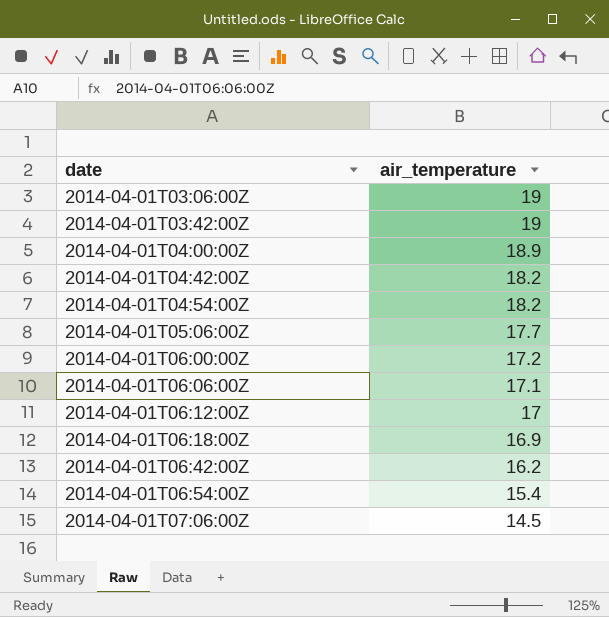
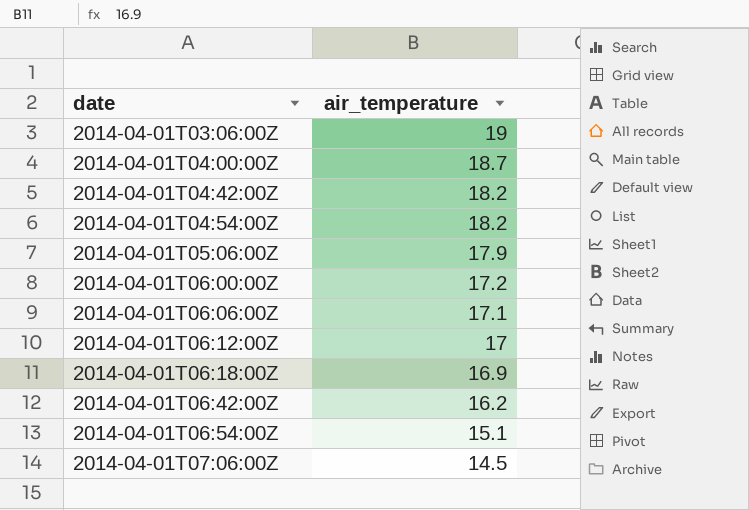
row 2014-04-01T03:42:00Z: 19 -> none
2014-04-01T04:00:00Z | air_temperature: 18.9 -> 18.7
2014-04-01T05:06:00Z | air_temperature: 17.7 -> 17.9
2014-04-01T06:54:00Z | air_temperature: 15.4 -> 15.1

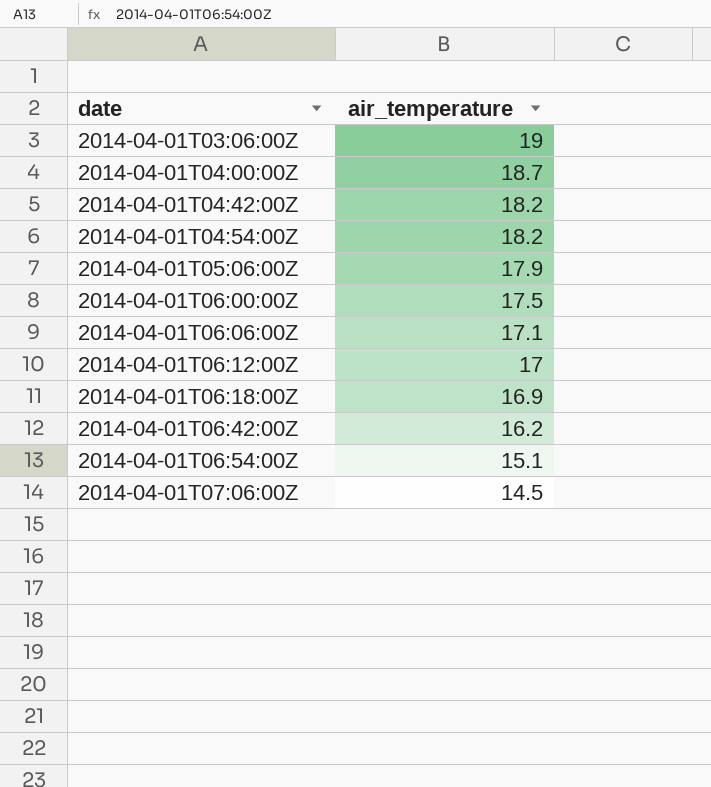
2014-04-01T06:00:00Z | air_temperature: 17.2 -> 17.5

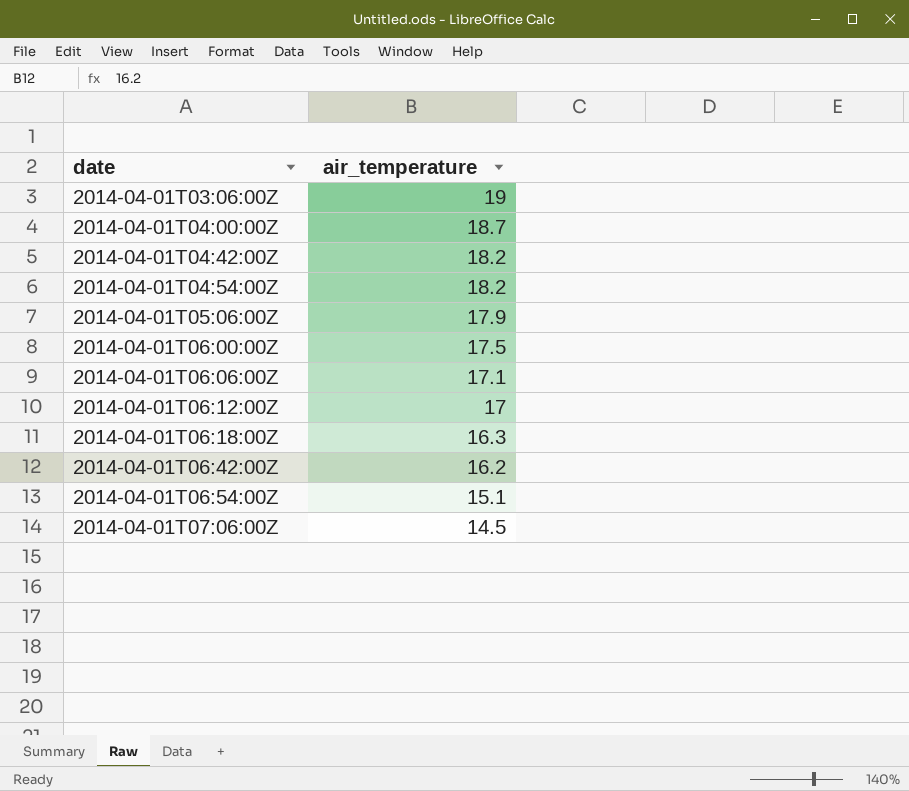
2014-04-01T06:18:00Z | air_temperature: 16.9 -> 16.3

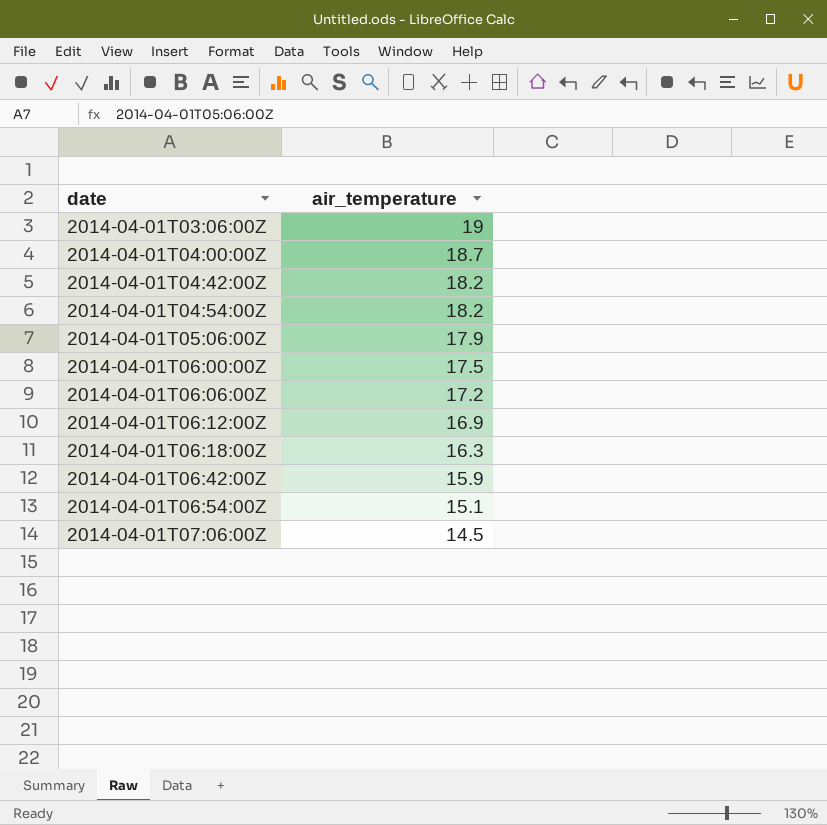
2014-04-01T06:06:00Z | air_temperature: 17.1 -> 17.2
2014-04-01T06:12:00Z | air_temperature: 17 -> 16.9
2014-04-01T06:42:00Z | air_temperature: 16.2 -> 15.9

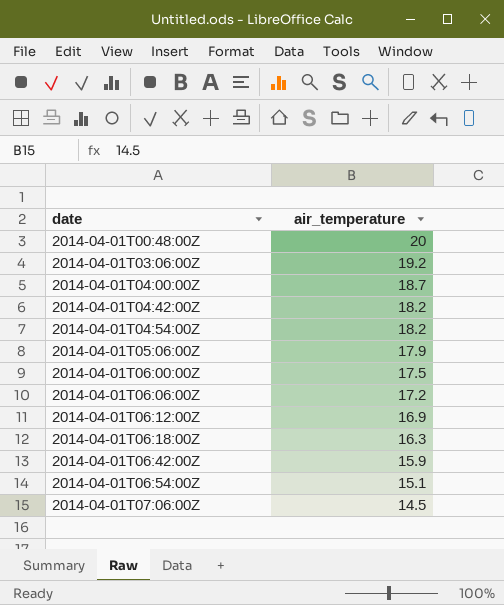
row 2014-04-01T00:48:00Z: none -> 20
2014-04-01T03:06:00Z | air_temperature: 19 -> 19.2

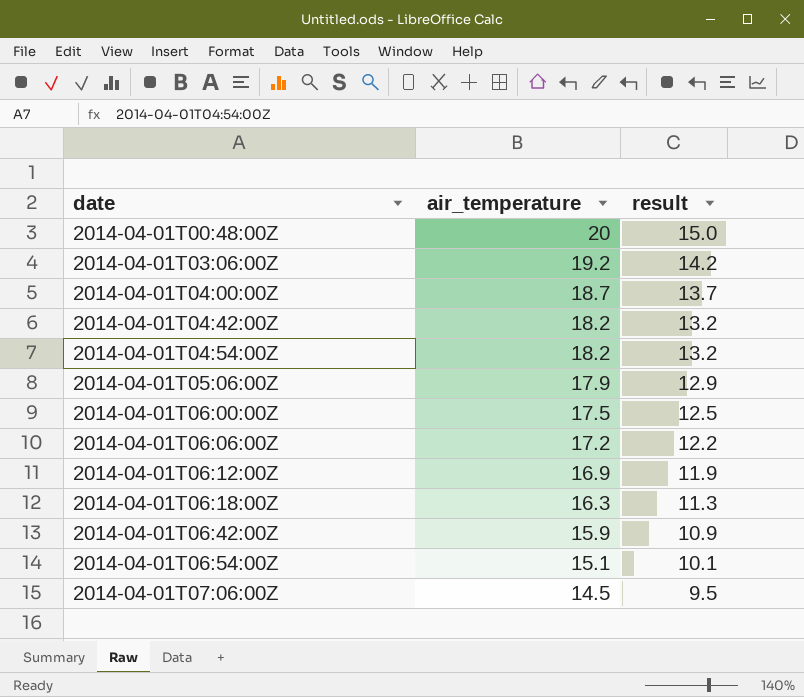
column result | formula: none -> [air_temperature] - 5

